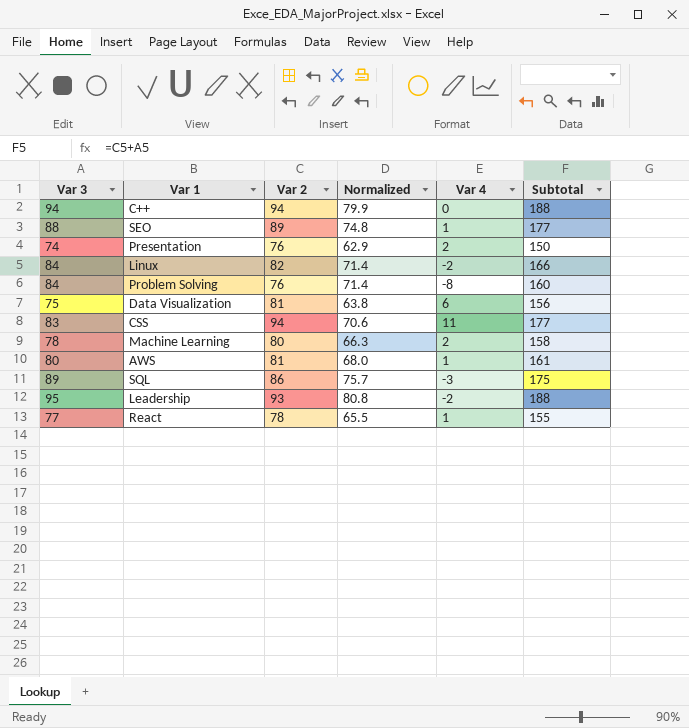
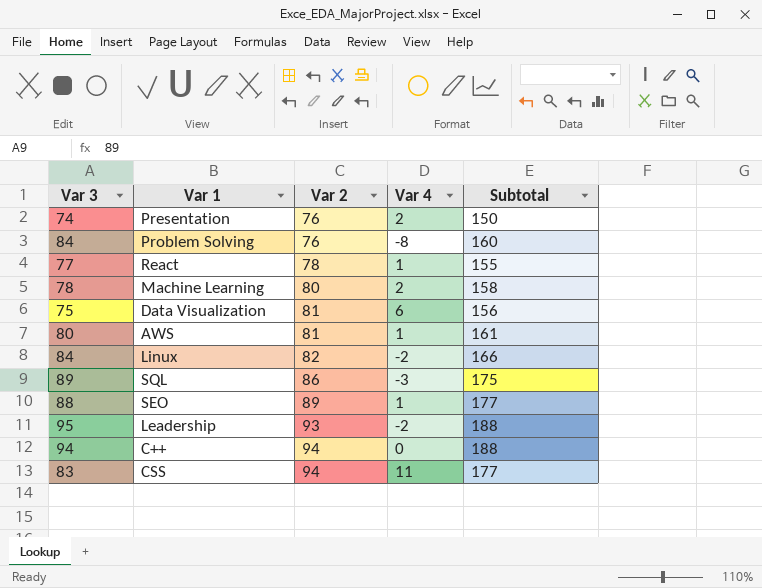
row order: none -> Var 2 ascending
column Normalized | formula: [Var 3] * 0.85 -> none

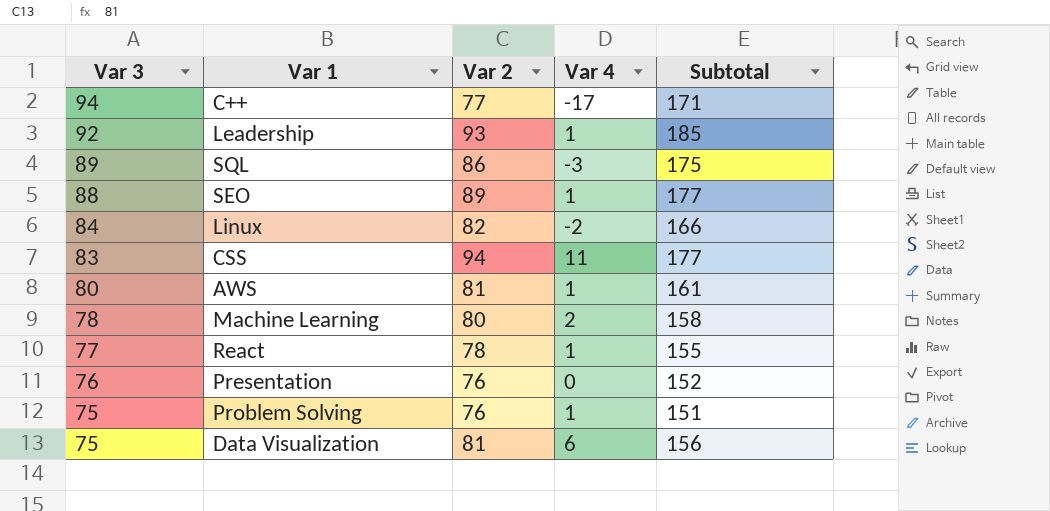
row order: Var 2 ascending -> Var 3 descending
C++ | Var 2: 94 -> 77
C++ | Var 4: 0 -> -17
C++ | Subtotal: 188 -> 171
Leadership | Var 3: 95 -> 92
Leadership | Var 4: -2 -> 1
Leadership | Subtotal: 188 -> 185
Presentation | Var 3: 74 -> 76
Presentation | Var 4: 2 -> 0
Presentation | Subtotal: 150 -> 152
Problem Solving | Var 3: 84 -> 75
Problem Solving | Var 4: -8 -> 1
Problem Solving | Subtotal: 160 -> 151

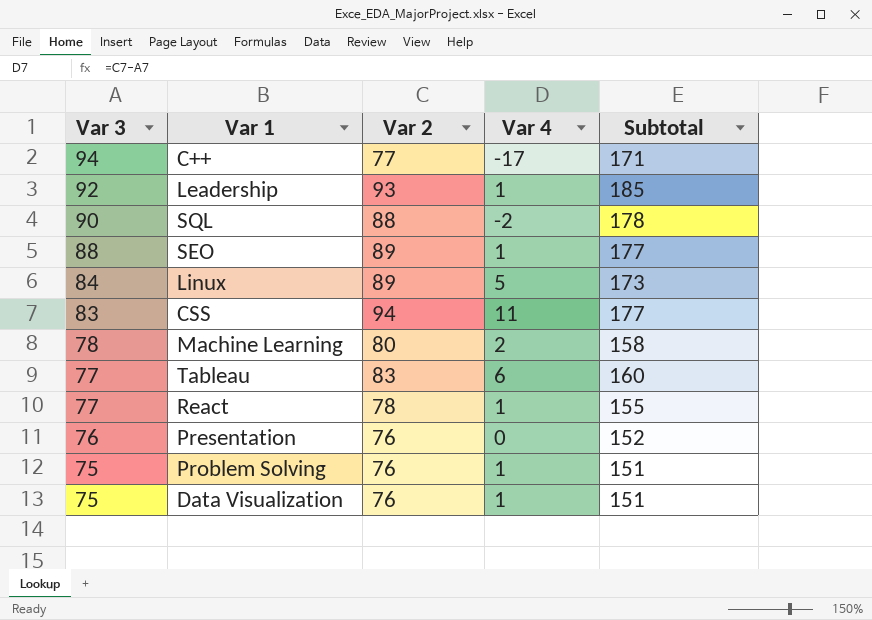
row AWS: 80 | 81 | 1 | 161 -> none
SQL | Var 3: 89 -> 90
SQL | Var 2: 86 -> 88
SQL | Var 4: -3 -> -2
SQL | Subtotal: 175 -> 178
Linux | Var 2: 82 -> 89
Linux | Var 4: -2 -> 5
Linux | Subtotal: 166 -> 173
row Tableau: none -> 77 | 83 | 6 | 160
Data Visualization | Var 2: 81 -> 76
Data Visualization | Var 4: 6 -> 1
Data Visualization | Subtotal: 156 -> 151

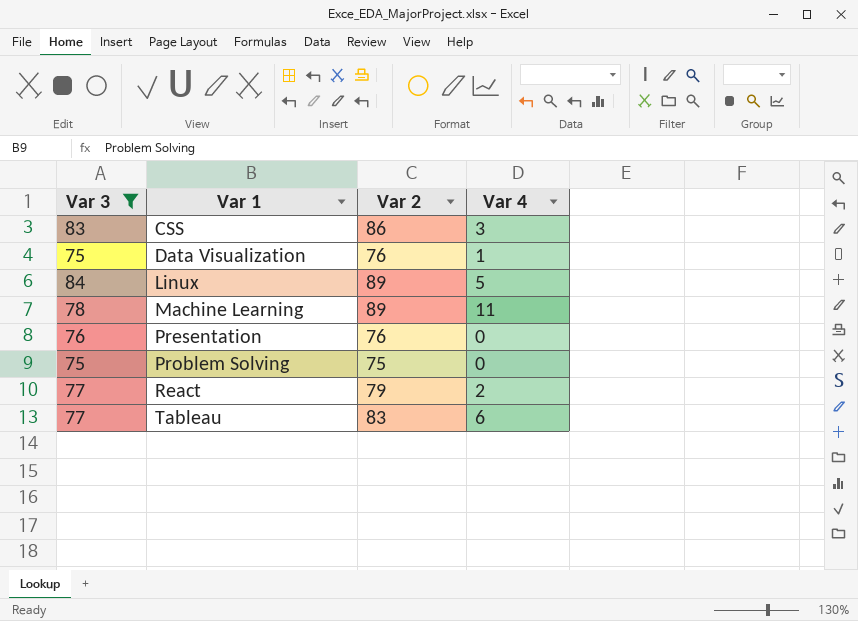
filter: none -> Var 3 <= 84
row order: Var 3 descending -> Var 1 ascending
column Subtotal | formula: [Var 3] + [Var 2] -> none
CSS | Var 2: 94 -> 86
CSS | Var 4: 11 -> 3
Machine Learning | Var 2: 80 -> 89
Machine Learning | Var 4: 2 -> 11
Problem Solving | Var 2: 76 -> 75
Problem Solving | Var 4: 1 -> 0
React | Var 2: 78 -> 79
React | Var 4: 1 -> 2

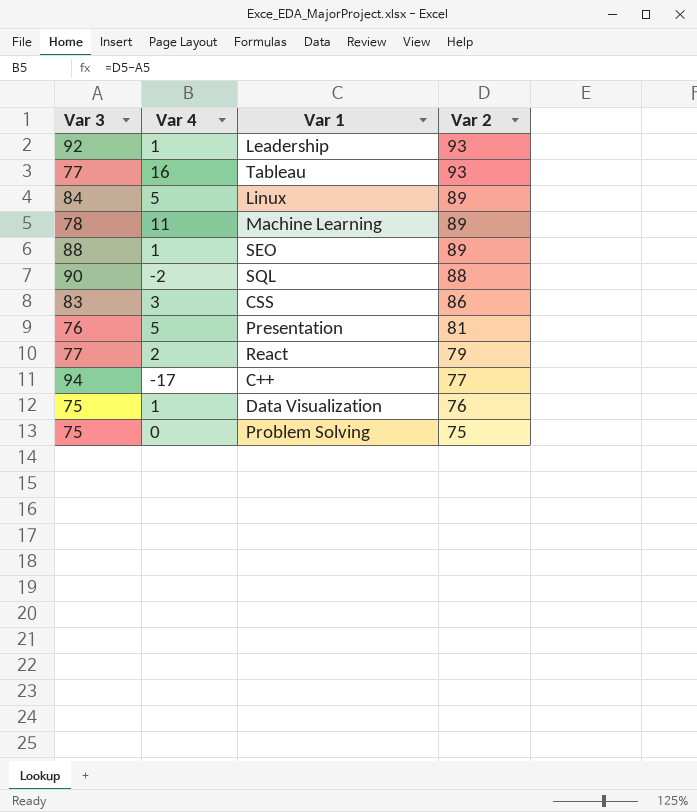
filter: Var 3 <= 84 -> none
row order: Var 1 ascending -> Var 2 descending
column Var 4 | position: 4 -> 2
Tableau | Var 4: 6 -> 16
Tableau | Var 2: 83 -> 93
Presentation | Var 4: 0 -> 5
Presentation | Var 2: 76 -> 81

